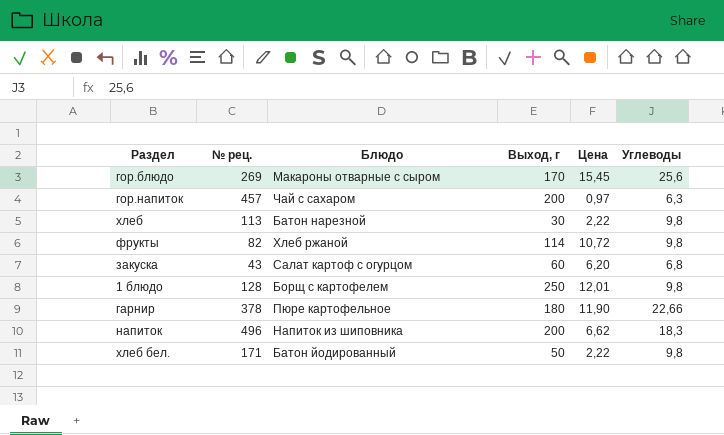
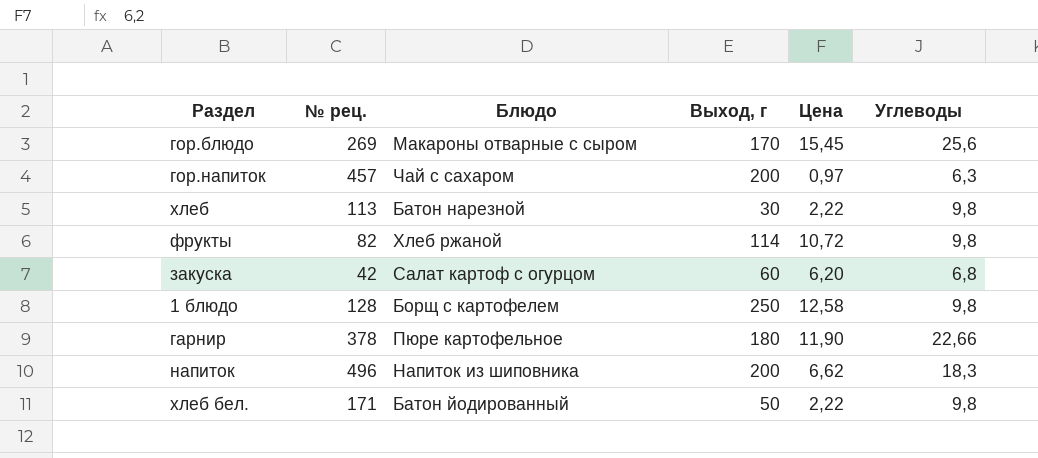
закуска | № рец.: 43 -> 42
1 блюдо | Цена: 12,01 -> 12,58

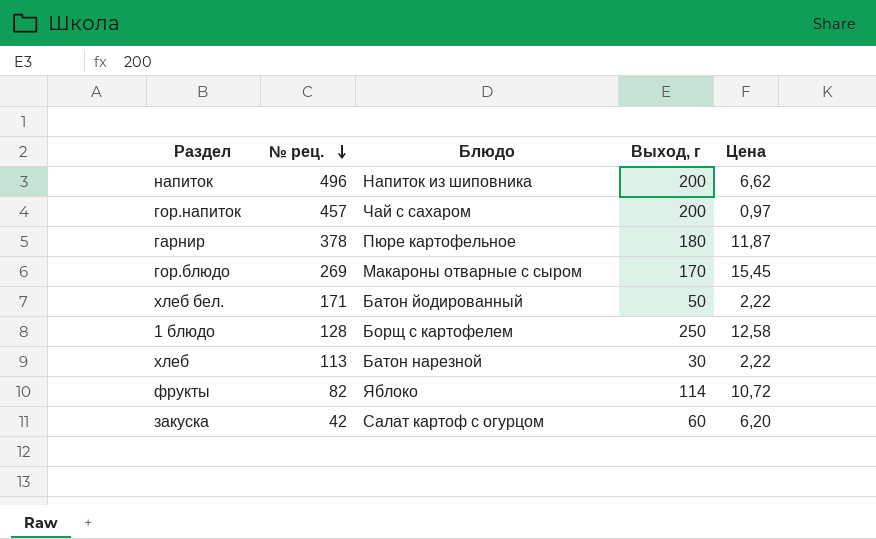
row order: none -> № рец. descending
column Углеводы | position: 6 -> none
гарнир | Цена: 11,90 -> 11,87
фрукты | Блюдо: Хлеб ржаной -> Яблоко

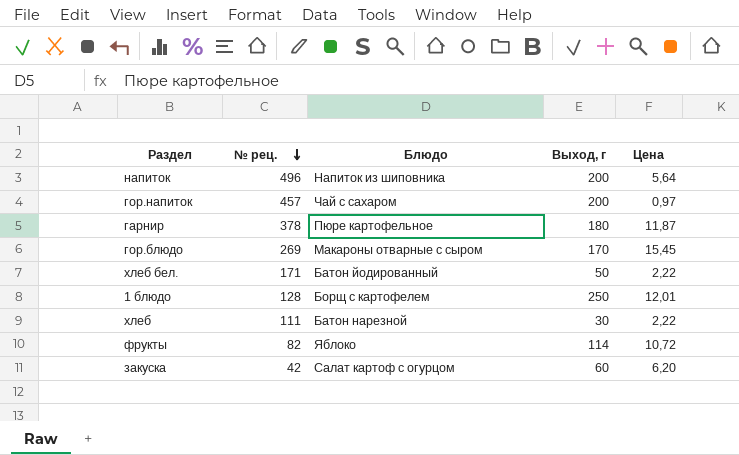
напиток | Цена: 6,62 -> 5,64
1 блюдо | Цена: 12,58 -> 12,01
хлеб | № рец.: 113 -> 111

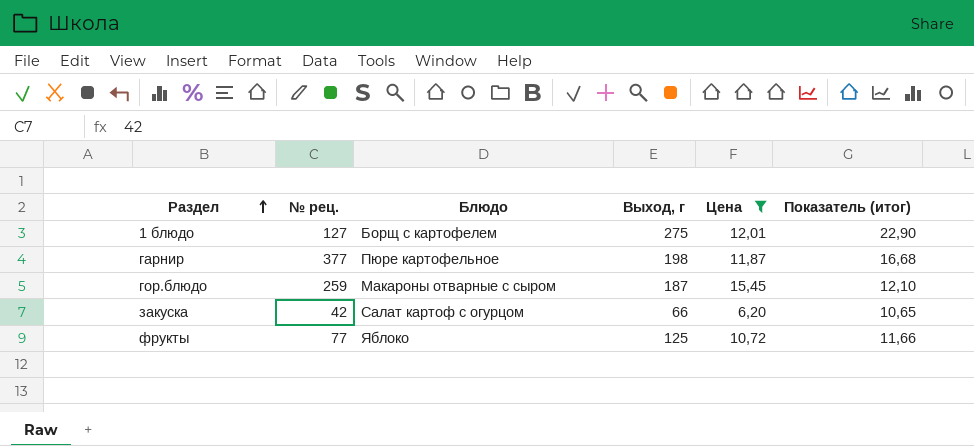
filter: none -> Цена >= 6,20
row order: № рец. descending -> Раздел ascending
column Показатель (итог) | formula: none -> [Выход, г] / [Цена]
1 блюдо | № рец.: 128 -> 127
1 блюдо | Выход, г: 250 -> 275
гарнир | № рец.: 378 -> 377
гарнир | Выход, г: 180 -> 198
гор.блюдо | № рец.: 269 -> 259
гор.блюдо | Выход, г: 170 -> 187
закуска | Выход, г: 60 -> 66
фрукты | № рец.: 82 -> 77
фрукты | Выход, г: 114 -> 125

